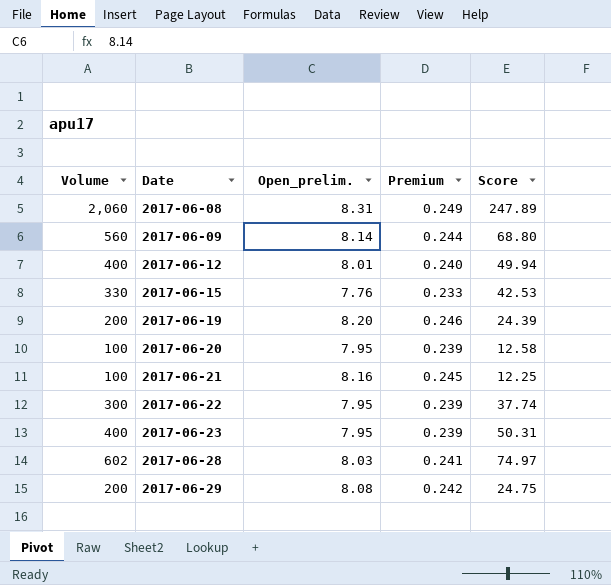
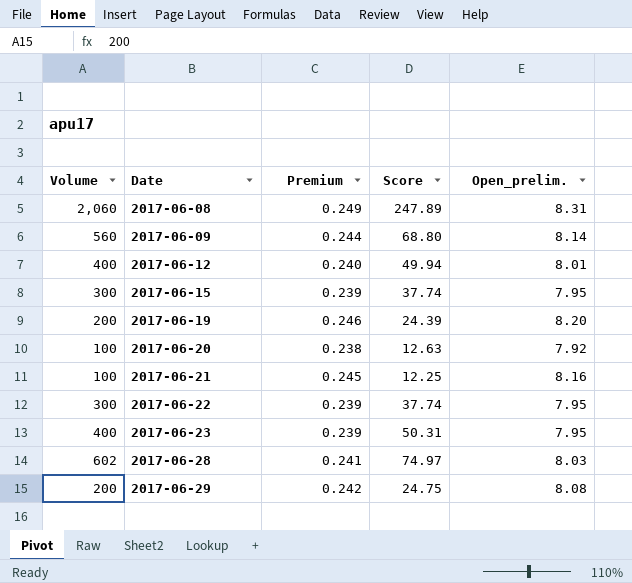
column Open_prelim. | position: 3 -> 5
2017-06-15 | Volume: 330 -> 300
2017-06-15 | Premium: 0.233 -> 0.239
2017-06-15 | Score: 42.53 -> 37.74
2017-06-15 | Open_prelim.: 7.76 -> 7.95
2017-06-20 | Premium: 0.239 -> 0.238
2017-06-20 | Score: 12.58 -> 12.63
2017-06-20 | Open_prelim.: 7.95 -> 7.92

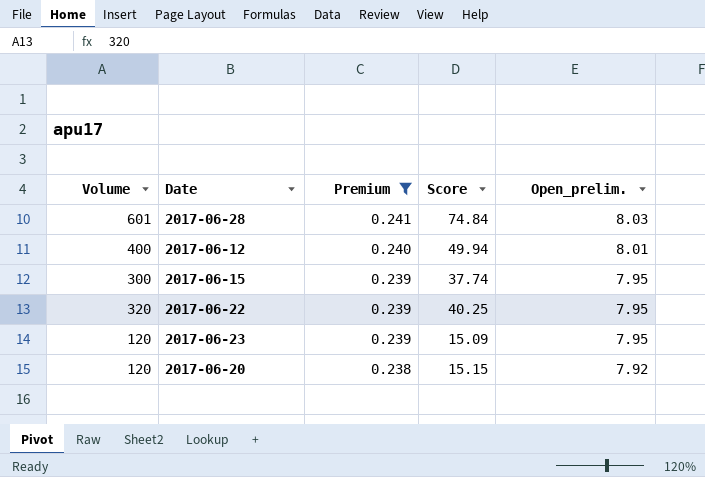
filter: none -> Premium <= 0.241
row order: Date ascending -> Premium descending
2017-06-28 | Volume: 602 -> 601
2017-06-28 | Score: 74.97 -> 74.84
2017-06-22 | Volume: 300 -> 320
2017-06-22 | Score: 37.74 -> 40.25
2017-06-23 | Volume: 400 -> 120
2017-06-23 | Score: 50.31 -> 15.09
2017-06-20 | Volume: 100 -> 120
2017-06-20 | Score: 12.63 -> 15.15

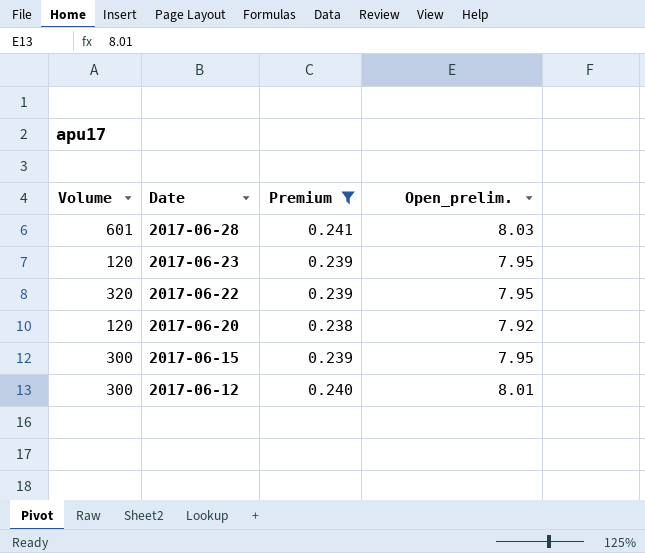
row order: Premium descending -> Date descending
column Score | formula: [Volume] / [Open_prelim.] -> none
2017-06-12 | Volume: 400 -> 300

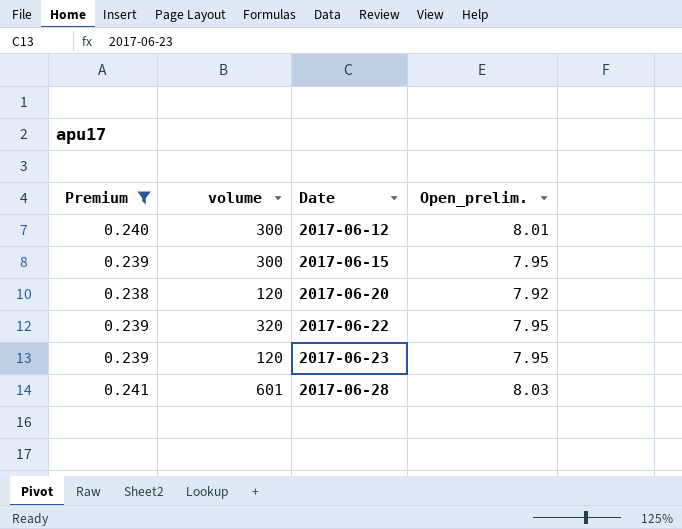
row order: Date descending -> Date ascending
column Premium | position: 3 -> 1
column name: Volume -> volume

